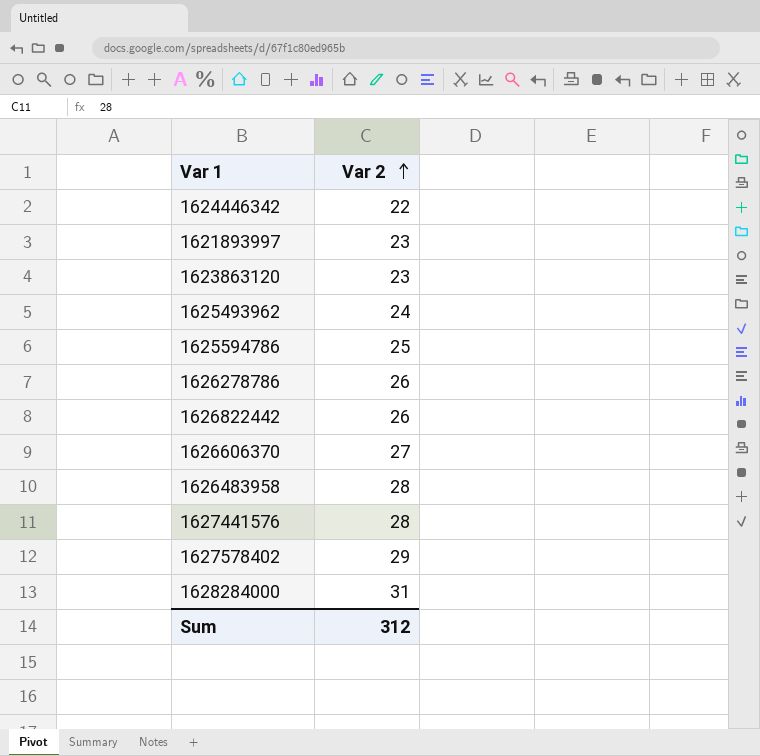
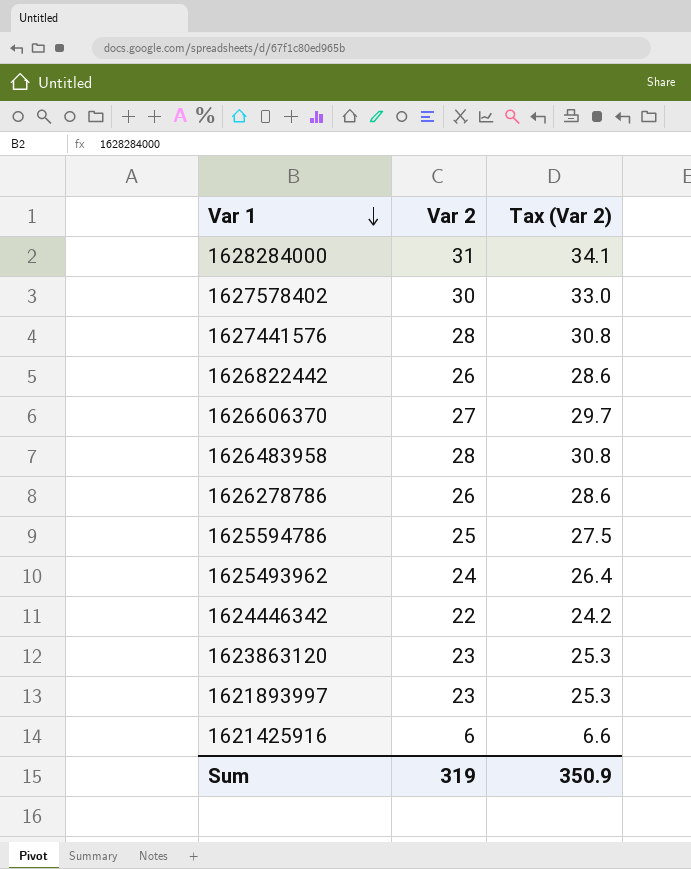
row order: Var 2 ascending -> Var 1 descending
column Tax (Var 2) | formula: none -> [Var 2] * 1.1
1627578402 | Var 2: 29 -> 30
row 1621425916: none -> 6 | 6.6
Sum | Var 2: 312 -> 319

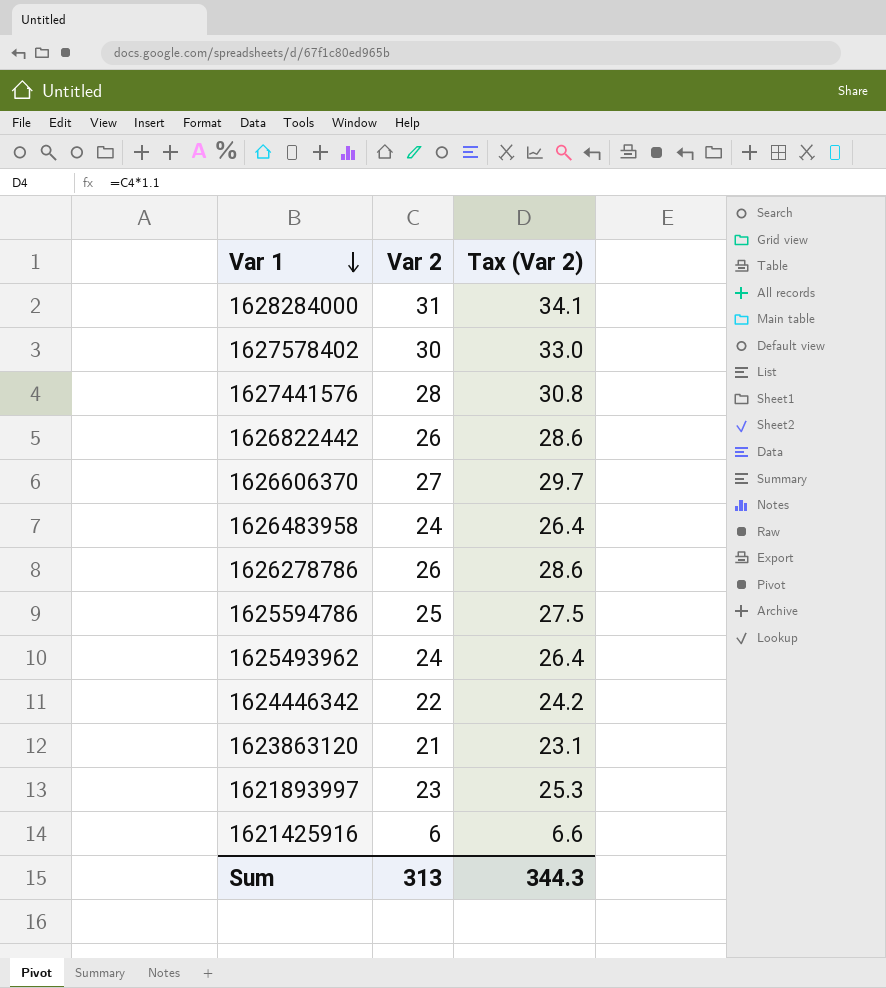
1626483958 | Var 2: 28 -> 24
1626483958 | Tax (Var 2): 30.8 -> 26.4
1623863120 | Var 2: 23 -> 21
1623863120 | Tax (Var 2): 25.3 -> 23.1
Sum | Var 2: 319 -> 313
Sum | Tax (Var 2): 350.9 -> 344.3

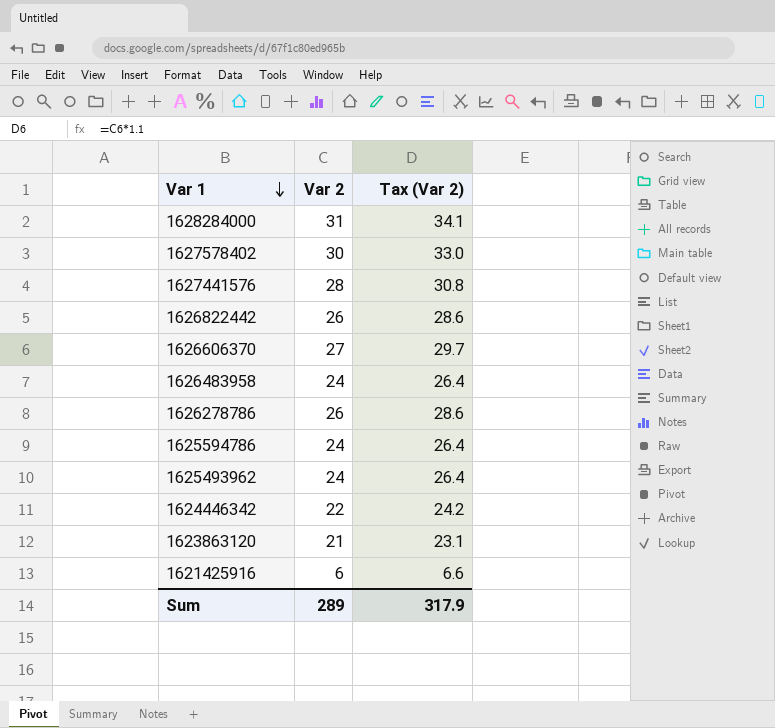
row 1621893997: 23 | 25.3 -> none
1625594786 | Var 2: 25 -> 24
1625594786 | Tax (Var 2): 27.5 -> 26.4
Sum | Var 2: 313 -> 289
Sum | Tax (Var 2): 344.3 -> 317.9

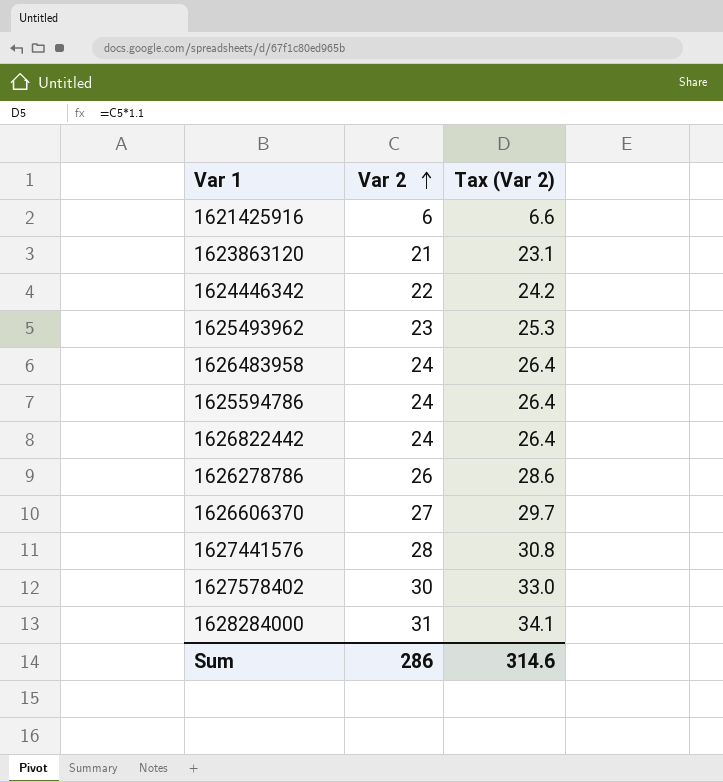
row order: Var 1 descending -> Var 2 ascending
1625493962 | Var 2: 24 -> 23
1625493962 | Tax (Var 2): 26.4 -> 25.3
1626822442 | Var 2: 26 -> 24
1626822442 | Tax (Var 2): 28.6 -> 26.4
Sum | Var 2: 289 -> 286
Sum | Tax (Var 2): 317.9 -> 314.6

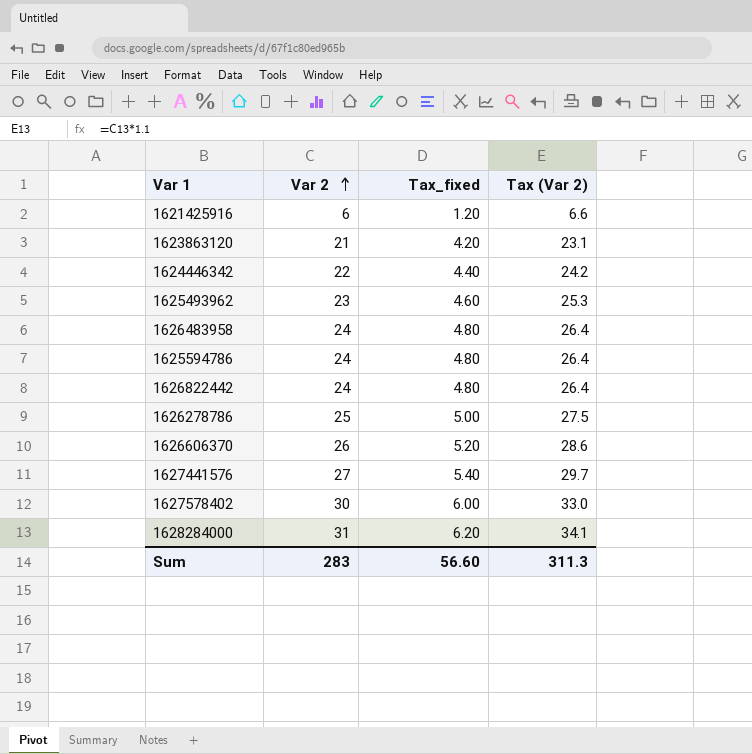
column Tax_fixed | formula: none -> [Var 2] * 0.2
1626278786 | Var 2: 26 -> 25
1626278786 | Tax (Var 2): 28.6 -> 27.5
1626606370 | Var 2: 27 -> 26
1626606370 | Tax (Var 2): 29.7 -> 28.6
1627441576 | Var 2: 28 -> 27
1627441576 | Tax (Var 2): 30.8 -> 29.7
Sum | Var 2: 286 -> 283
Sum | Tax (Var 2): 314.6 -> 311.3

